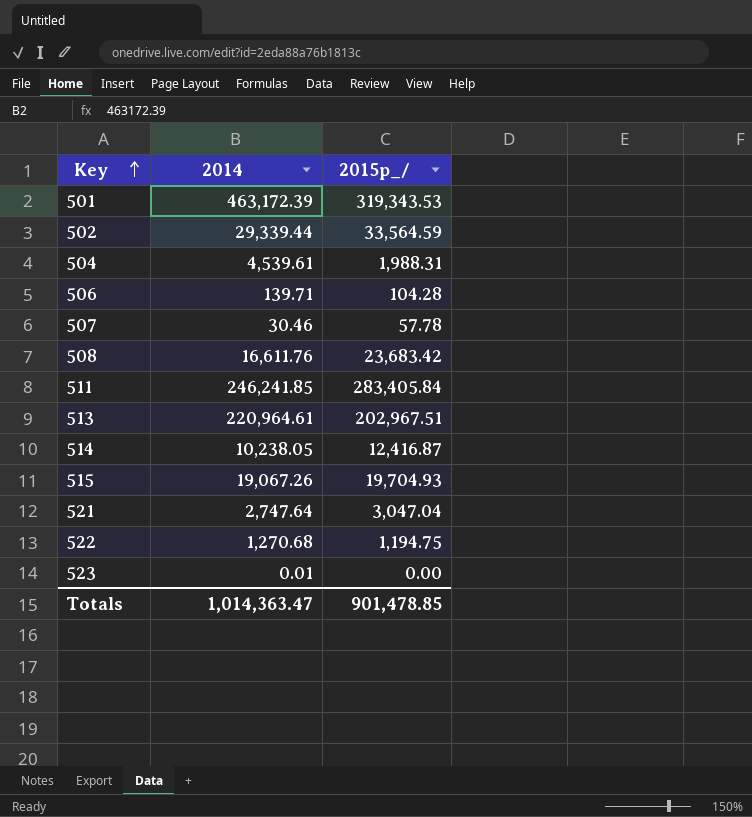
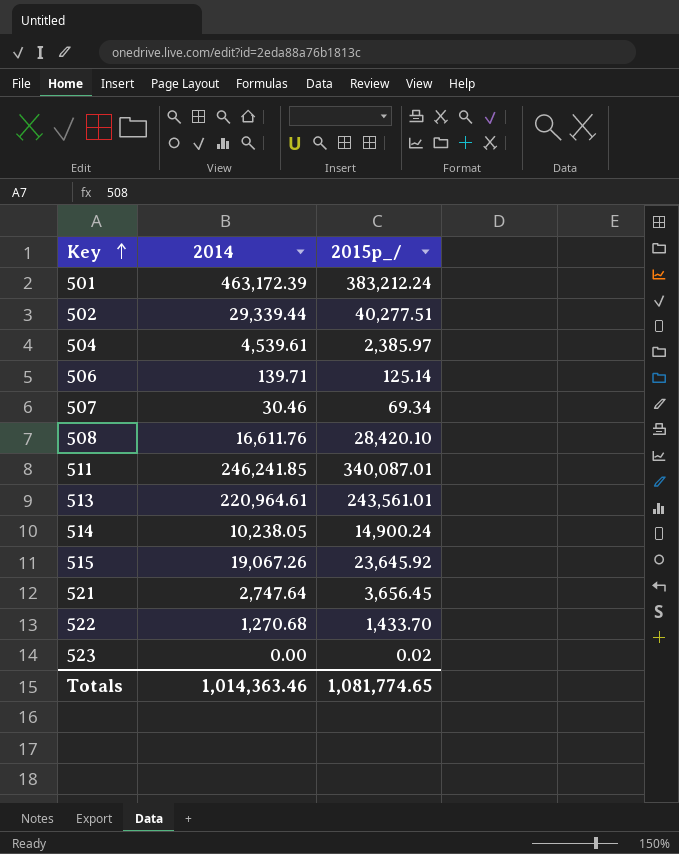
501 | 2015p_/: 319,343.53 -> 383,212.24
502 | 2015p_/: 33,564.59 -> 40,277.51
504 | 2015p_/: 1,988.31 -> 2,385.97
506 | 2015p_/: 104.28 -> 125.14
507 | 2015p_/: 57.78 -> 69.34
508 | 2015p_/: 23,683.42 -> 28,420.10
511 | 2015p_/: 283,405.84 -> 340,087.01
513 | 2015p_/: 202,967.51 -> 243,561.01
514 | 2015p_/: 12,416.87 -> 14,900.24
515 | 2015p_/: 19,704.93 -> 23,645.92
521 | 2015p_/: 3,047.04 -> 3,656.45
522 | 2015p_/: 1,194.75 -> 1,433.70
523 | 2014: 0.01 -> 0.00
523 | 2015p_/: 0.00 -> 0.02
Totals | 2014: 1,014,363.47 -> 1,014,363.46
Totals | 2015p_/: 901,478.85 -> 1,081,774.65

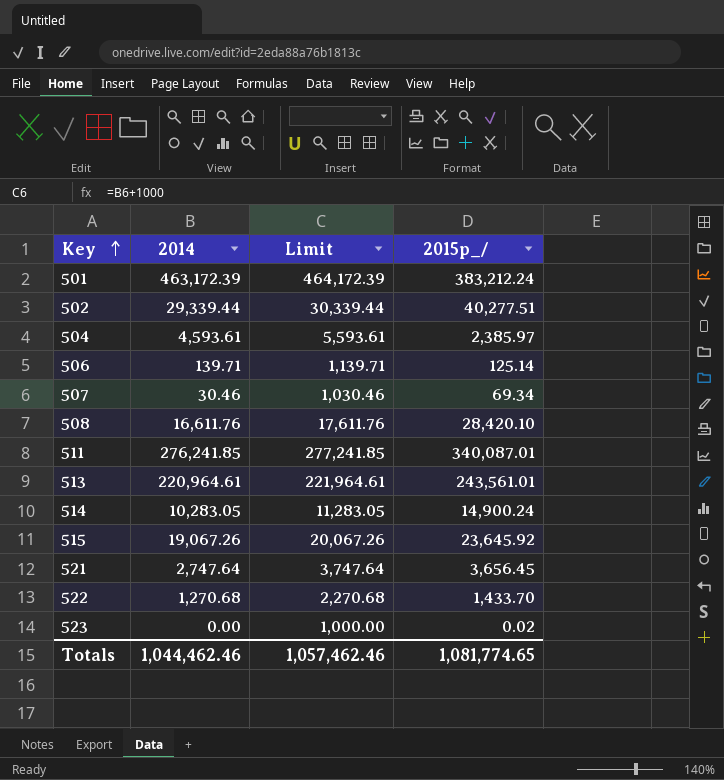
column Limit | formula: none -> [2014] + 1000
504 | 2014: 4,539.61 -> 4,593.61
511 | 2014: 246,241.85 -> 276,241.85
514 | 2014: 10,238.05 -> 10,283.05
Totals | 2014: 1,014,363.46 -> 1,044,462.46

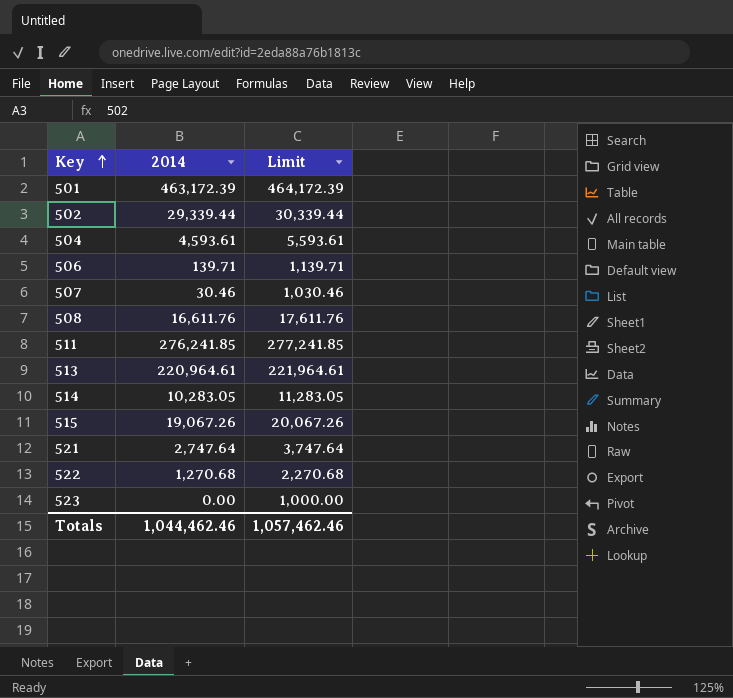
column 2015p_/ | position: 4 -> none

